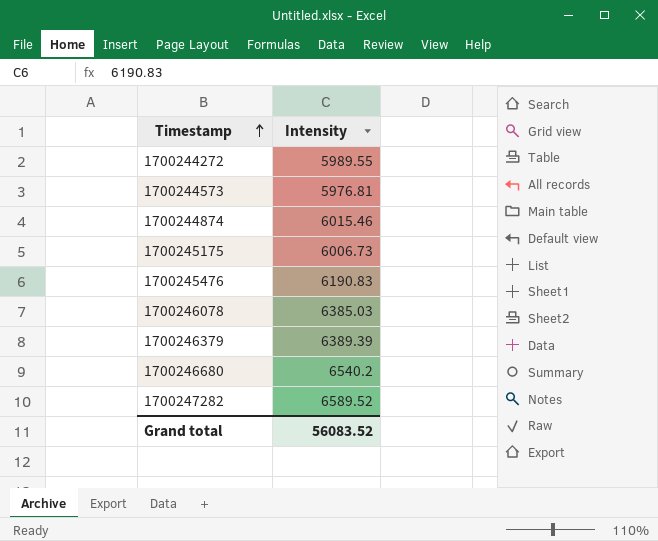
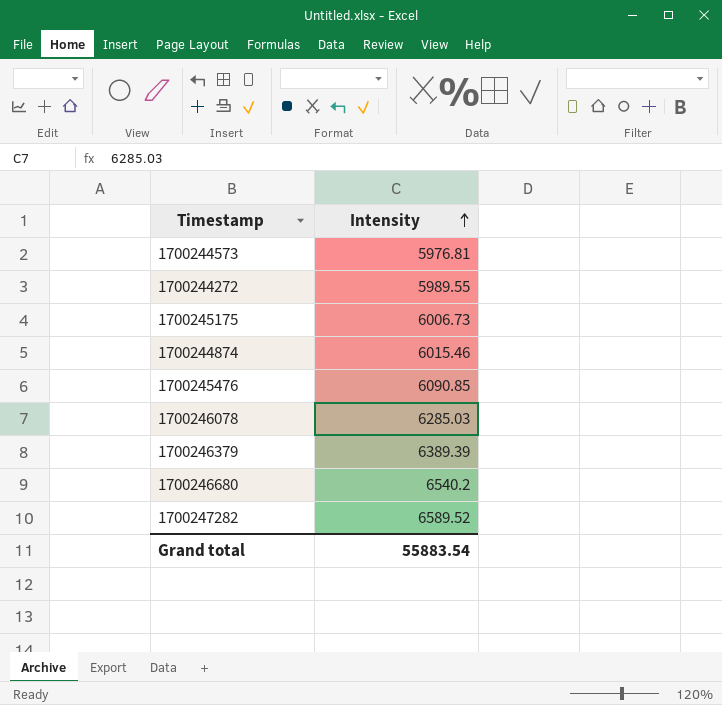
row order: Timestamp ascending -> Intensity ascending
1700245476 | Intensity: 6190.83 -> 6090.85
1700246078 | Intensity: 6385.03 -> 6285.03
Grand total | Intensity: 56083.52 -> 55883.54

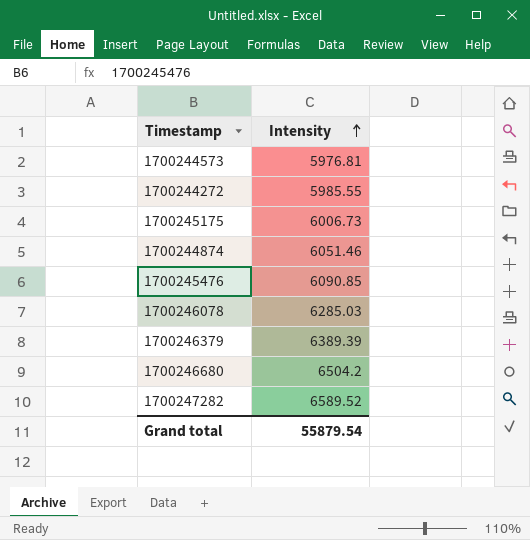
1700244272 | Intensity: 5989.55 -> 5985.55
1700244874 | Intensity: 6015.46 -> 6051.46
1700246680 | Intensity: 6540.2 -> 6504.2
Grand total | Intensity: 55883.54 -> 55879.54

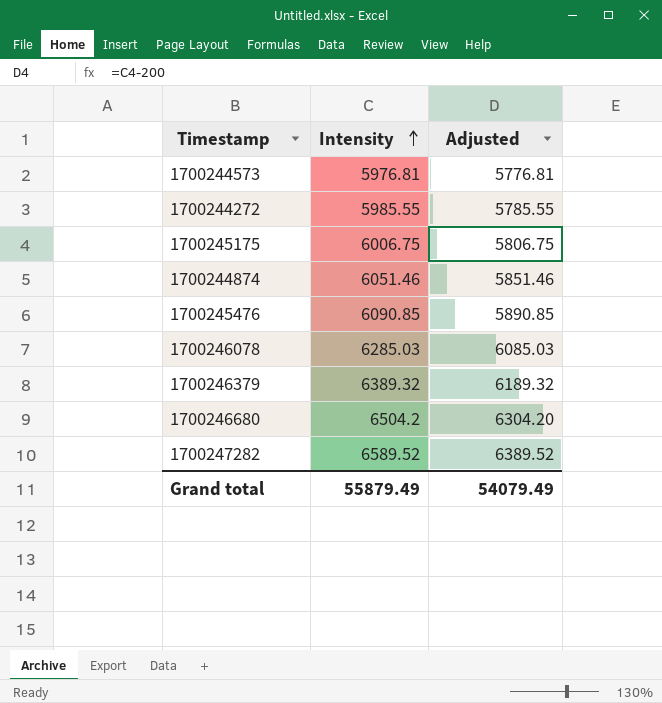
column Adjusted | formula: none -> [Intensity] - 200
1700245175 | Intensity: 6006.73 -> 6006.75
1700246379 | Intensity: 6389.39 -> 6389.32
Grand total | Intensity: 55879.54 -> 55879.49

